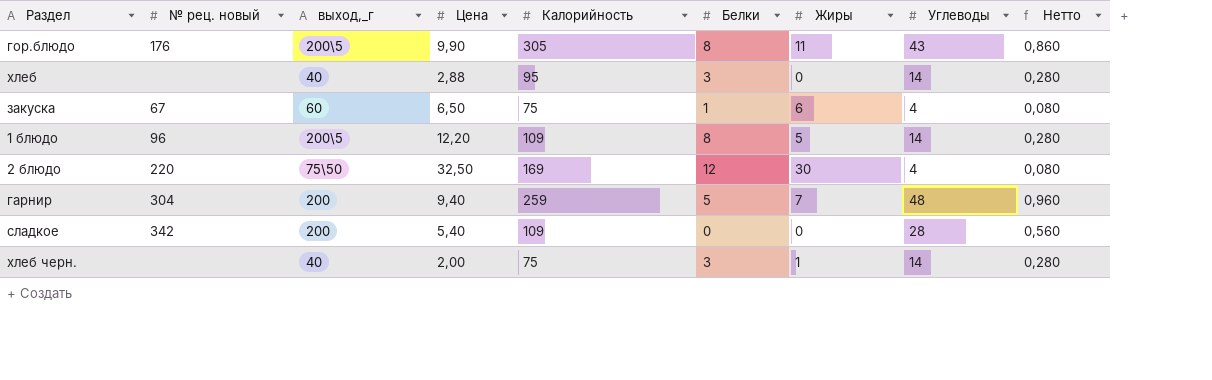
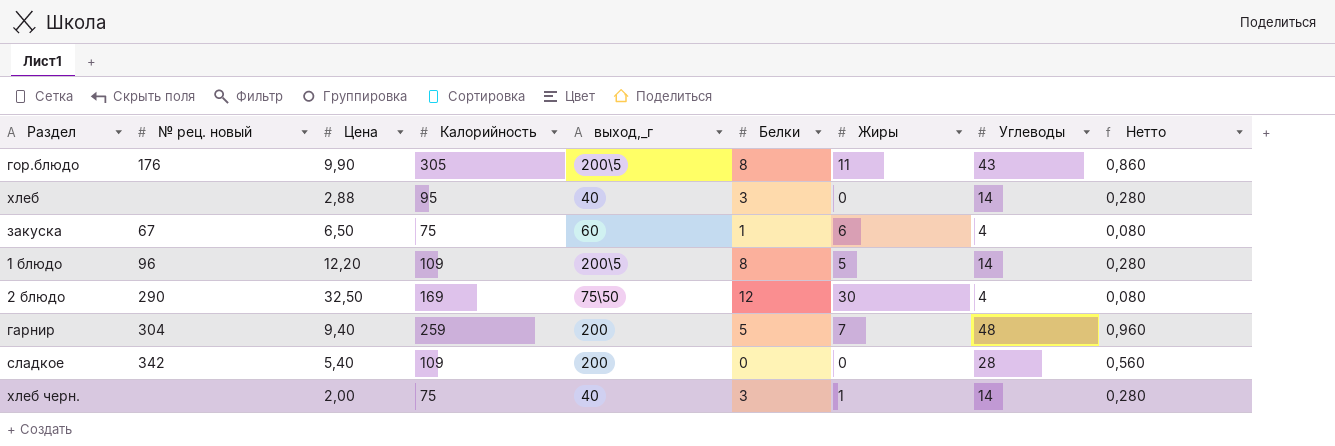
column выход,_г | position: 3 -> 5
2 блюдо | № рец. новый: 220 -> 290

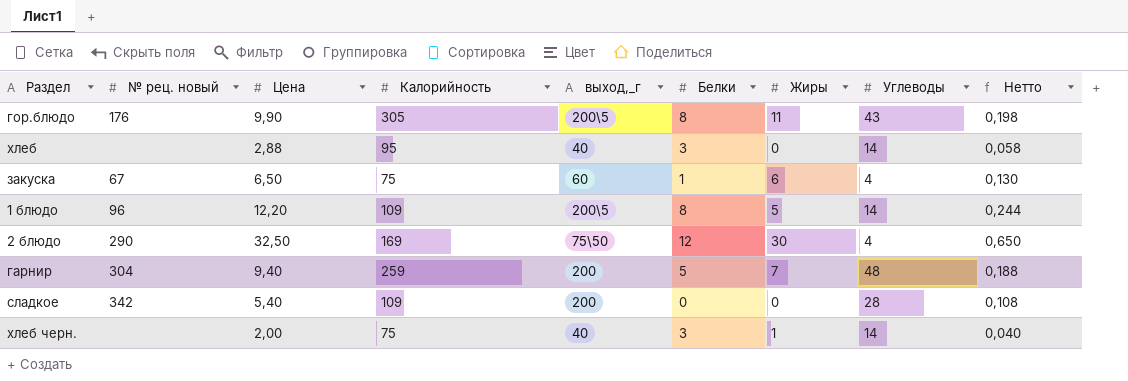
column Нетто | formula: [Углеводы] * 0,02 -> [Цена] * 0,02

